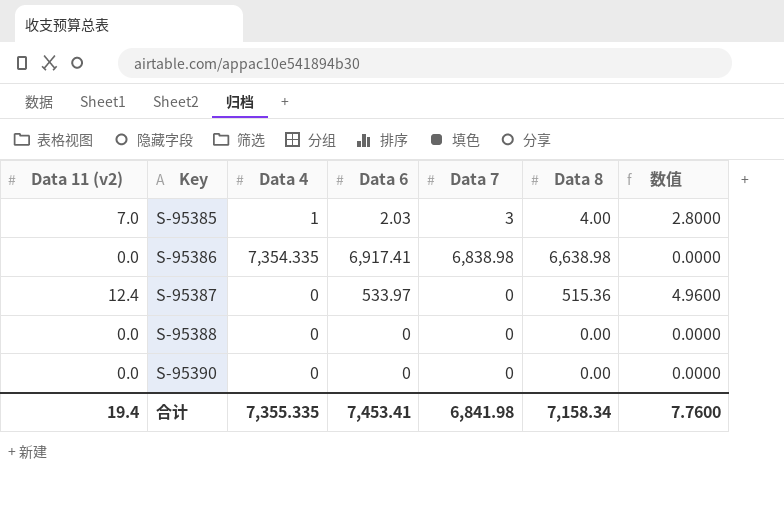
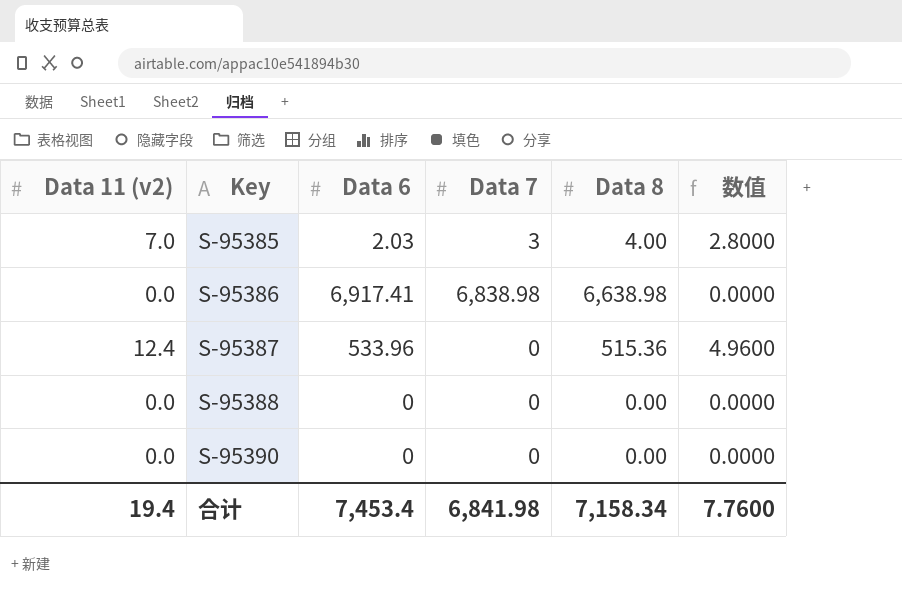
column Data 4 | position: 3 -> none
S-95387 | Data 6: 533.97 -> 533.96
合计 | Data 6: 7,453.41 -> 7,453.4

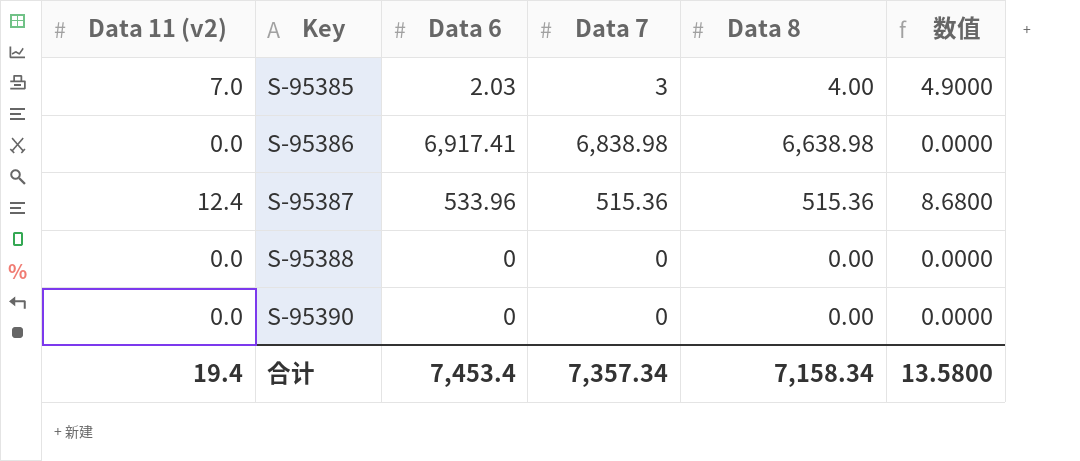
column 数值 | formula: [Data 11 (v2)] * 0.4 -> [Data 11 (v2)] * 0.7
S-95387 | Data 7: 0 -> 515.36
合计 | Data 7: 6,841.98 -> 7,357.34
合计 | 数值: 7.7600 -> 13.5800

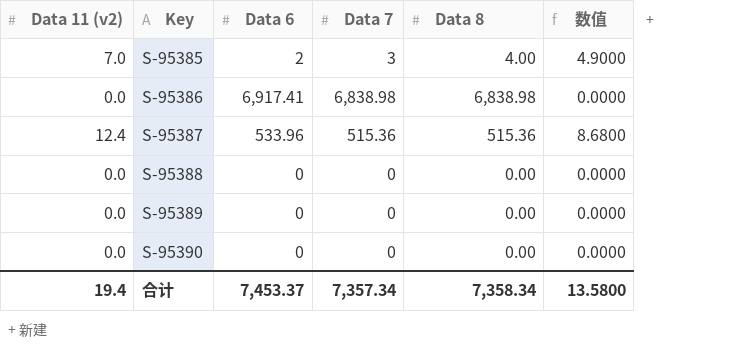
S-95385 | Data 6: 2.03 -> 2
S-95386 | Data 8: 6,638.98 -> 6,838.98
row S-95389: none -> 0.0 | 0 | 0 | 0.00 | 0.0000
合计 | Data 6: 7,453.4 -> 7,453.37
合计 | Data 8: 7,158.34 -> 7,358.34

